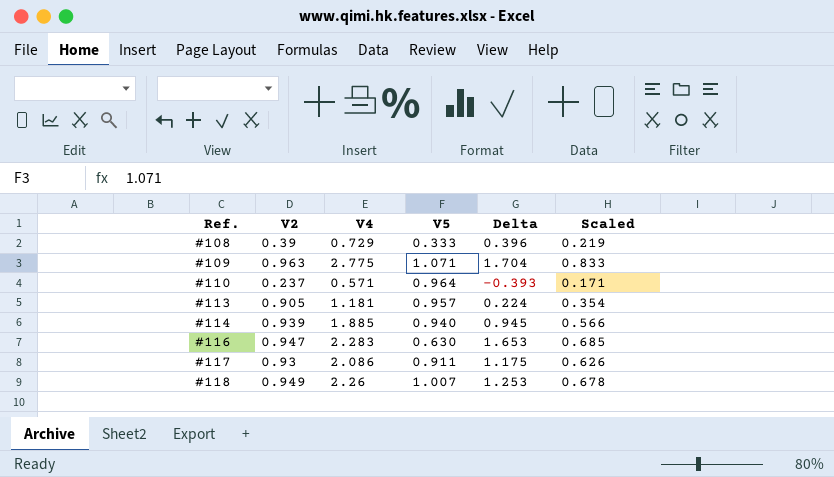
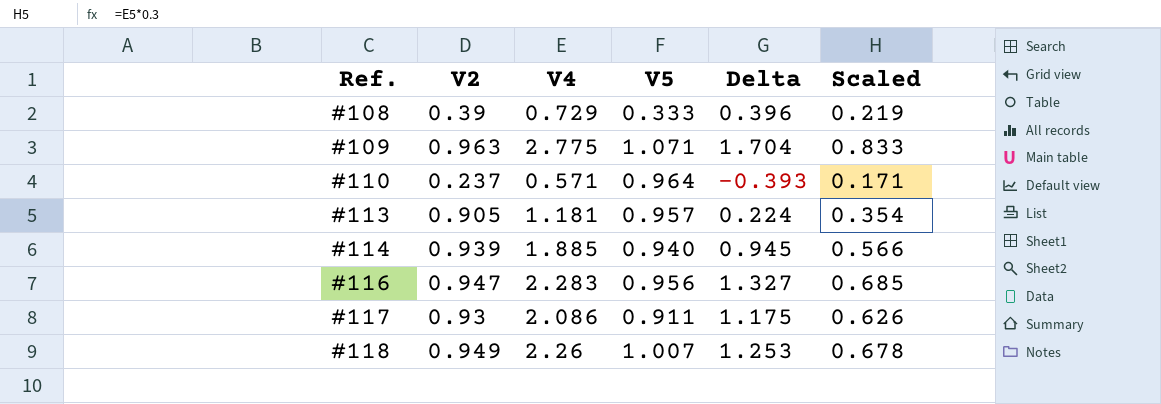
#116 | V5: 0.630 -> 0.956
#116 | Delta: 1.653 -> 1.327

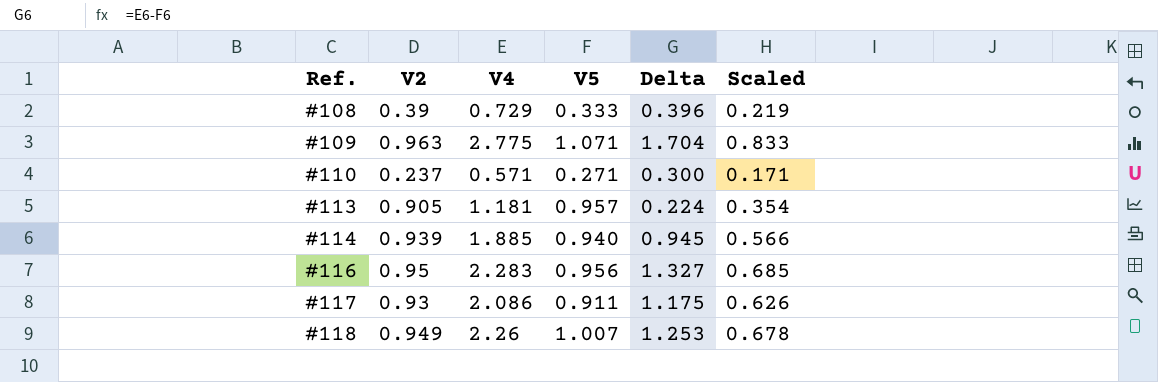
#110 | V5: 0.964 -> 0.271
#110 | Delta: -0.393 -> 0.300
#116 | V2: 0.947 -> 0.95

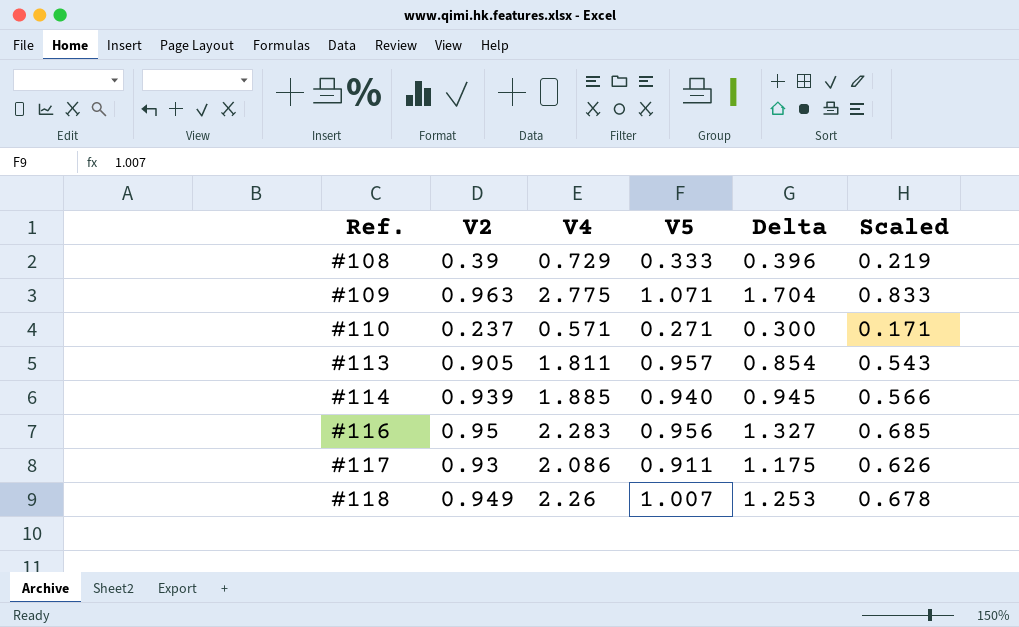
#113 | V4: 1.181 -> 1.811
#113 | Delta: 0.224 -> 0.854
#113 | Scaled: 0.354 -> 0.543

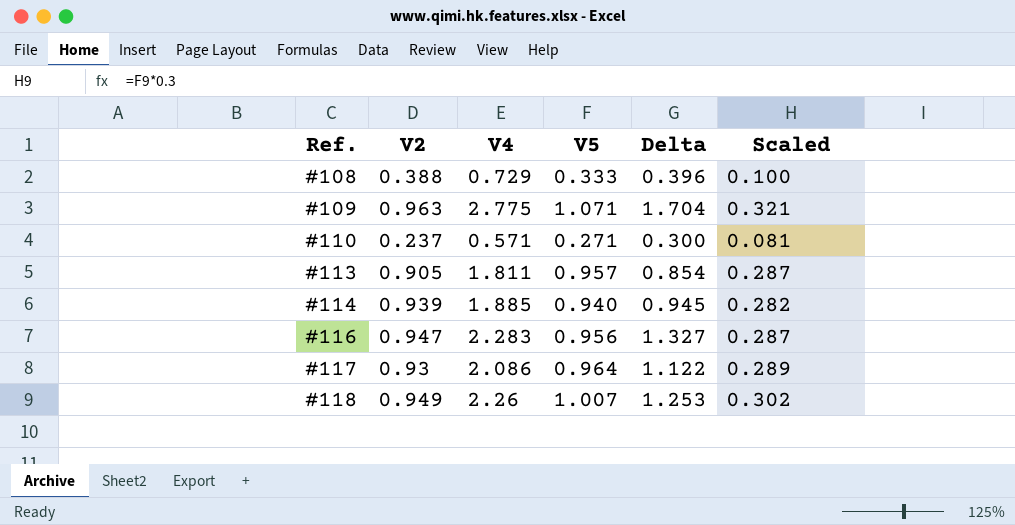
column Scaled | formula: [V4] * 0.3 -> [V5] * 0.3
#108 | V2: 0.39 -> 0.388
#116 | V2: 0.95 -> 0.947
#117 | V5: 0.911 -> 0.964
#117 | Delta: 1.175 -> 1.122

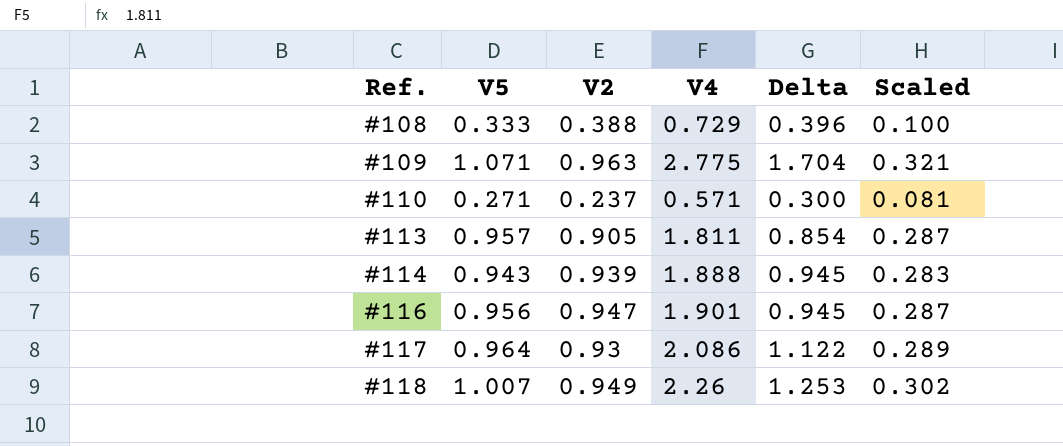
column V5 | position: 4 -> 2
#114 | V5: 0.940 -> 0.943
#114 | V4: 1.885 -> 1.888
#114 | Scaled: 0.282 -> 0.283
#116 | V4: 2.283 -> 1.901
#116 | Delta: 1.327 -> 0.945

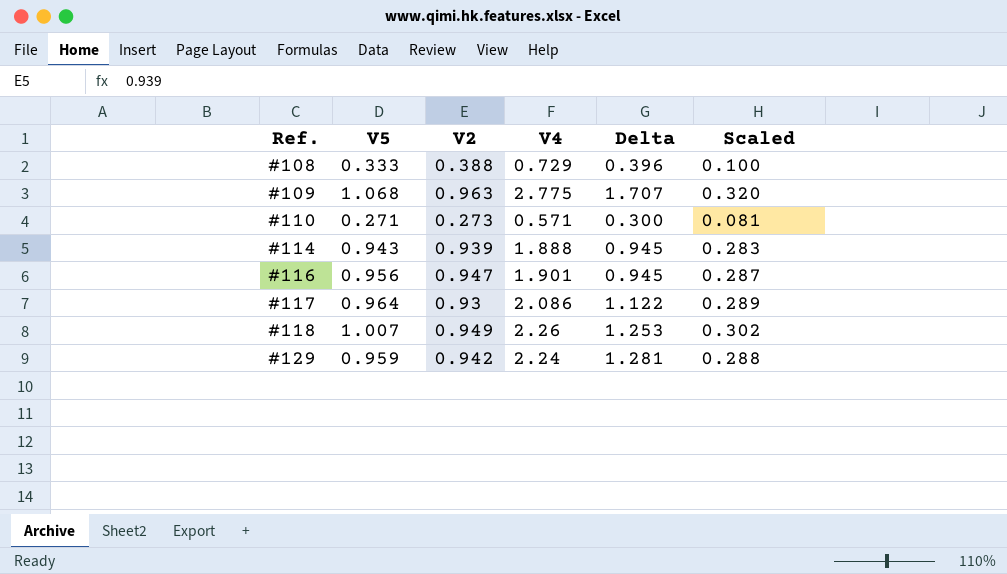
row #113: 0.957 | 0.905 | 1.811 | 0.854 | 0.287 -> none
#109 | V5: 1.071 -> 1.068
#109 | Delta: 1.704 -> 1.707
#109 | Scaled: 0.321 -> 0.320
#110 | V2: 0.237 -> 0.273
row #129: none -> 0.959 | 0.942 | 2.24 | 1.281 | 0.288

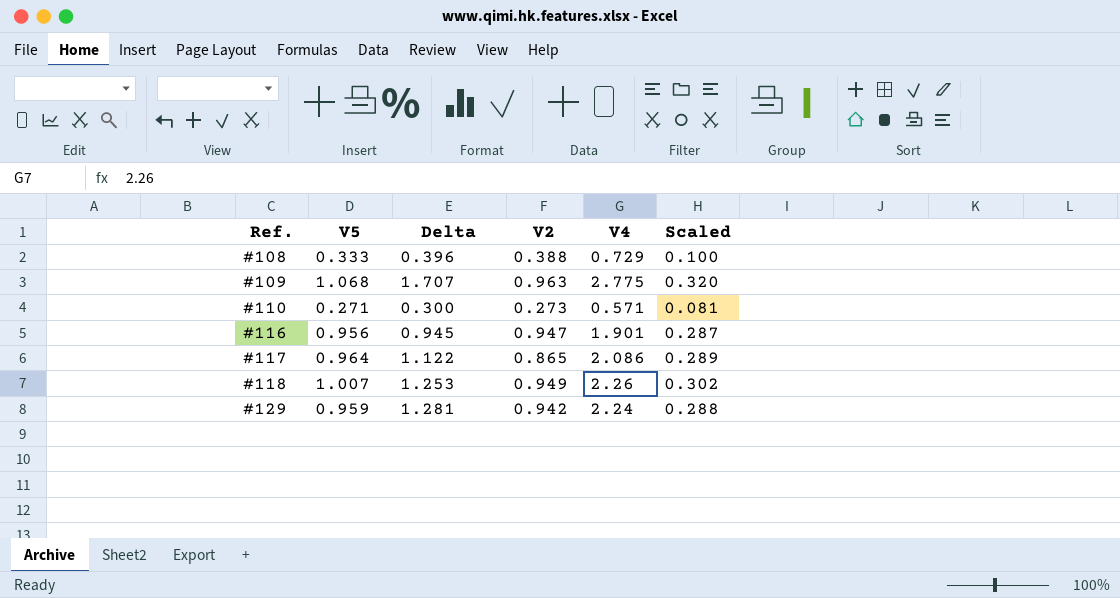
column Delta | position: 5 -> 3
row #114: 0.943 | 0.939 | 1.888 | 0.945 | 0.283 -> none
#117 | V2: 0.93 -> 0.865

